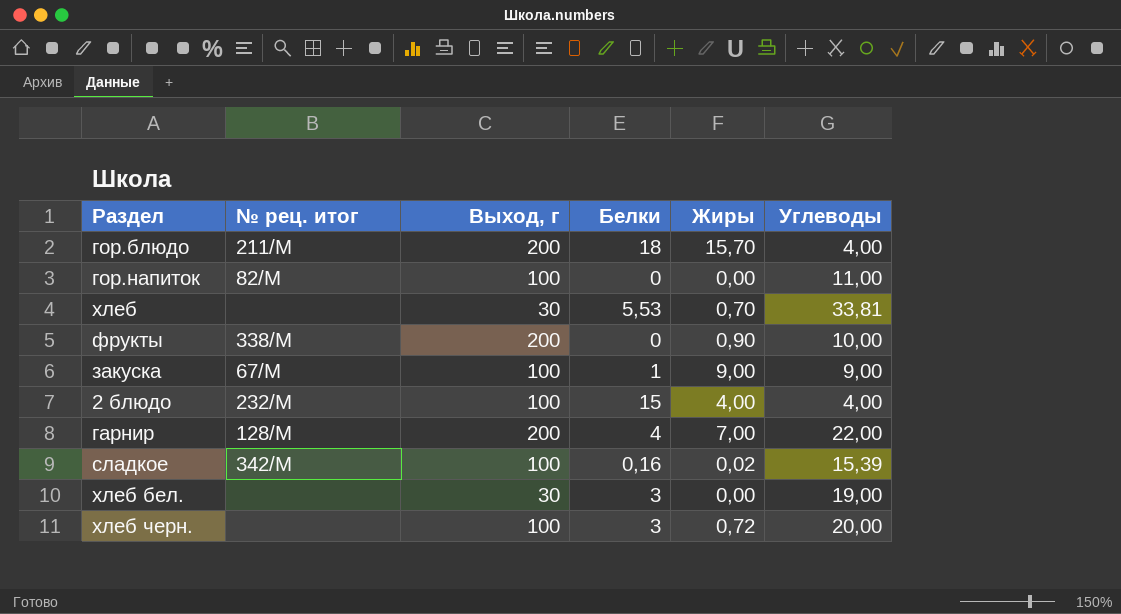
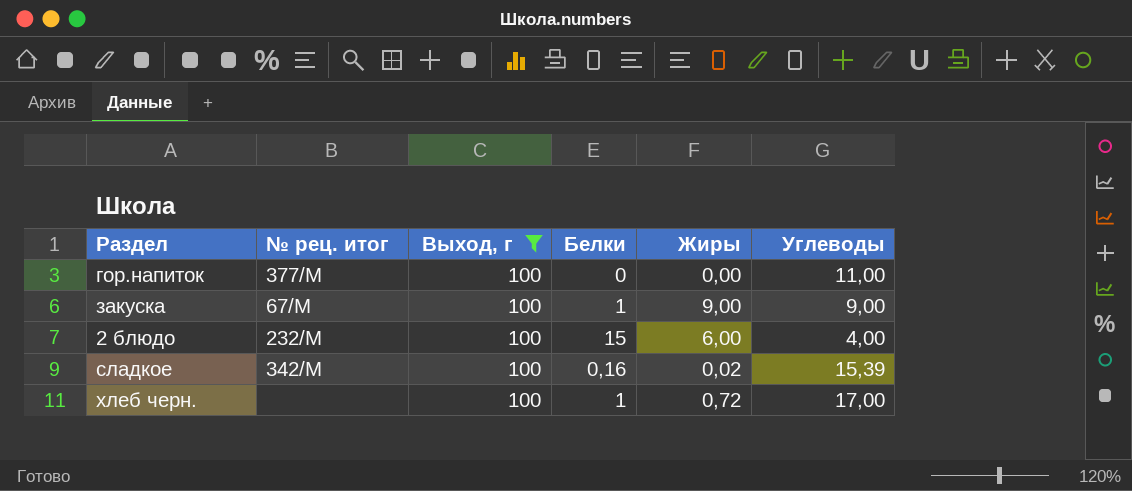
filter: none -> Выход, г = 100
гор.напиток | № рец. итог: 82/М -> 377/М
2 блюдо | Жиры: 4,00 -> 6,00
хлеб черн. | Белки: 3 -> 1
хлеб черн. | Углеводы: 20,00 -> 17,00

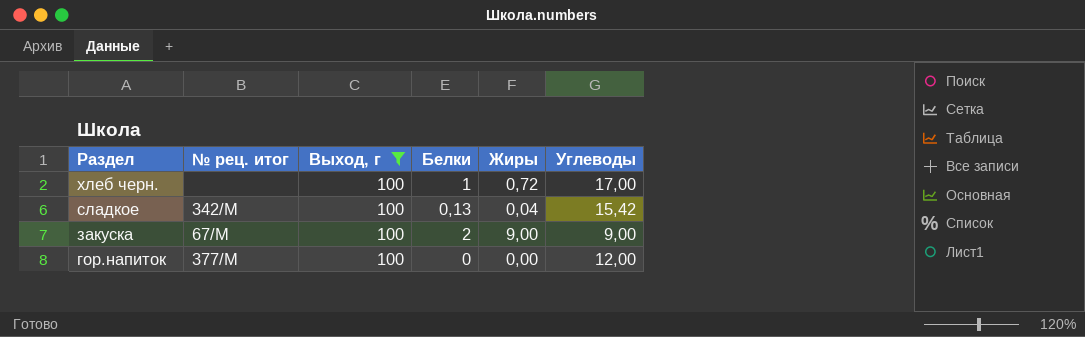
row order: none -> Раздел descending
row 2 блюдо: 232/М | 100 | 15 | 6,00 | 4,00 -> none
сладкое | Белки: 0,16 -> 0,13
сладкое | Жиры: 0,02 -> 0,04
сладкое | Углеводы: 15,39 -> 15,42
закуска | Белки: 1 -> 2
гор.напиток | Углеводы: 11,00 -> 12,00

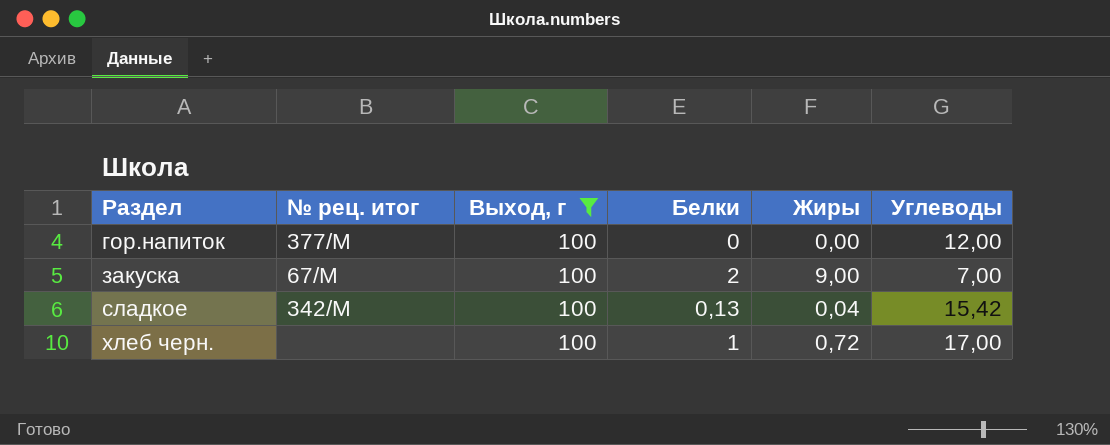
row order: Раздел descending -> Раздел ascending
закуска | Углеводы: 9,00 -> 7,00

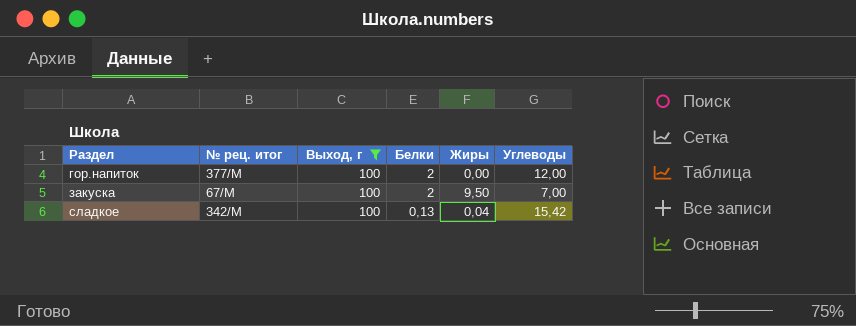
row хлеб черн.: none | 100 | 1 | 0,72 | 17,00 -> none
гор.напиток | Белки: 0 -> 2
закуска | Жиры: 9,00 -> 9,50

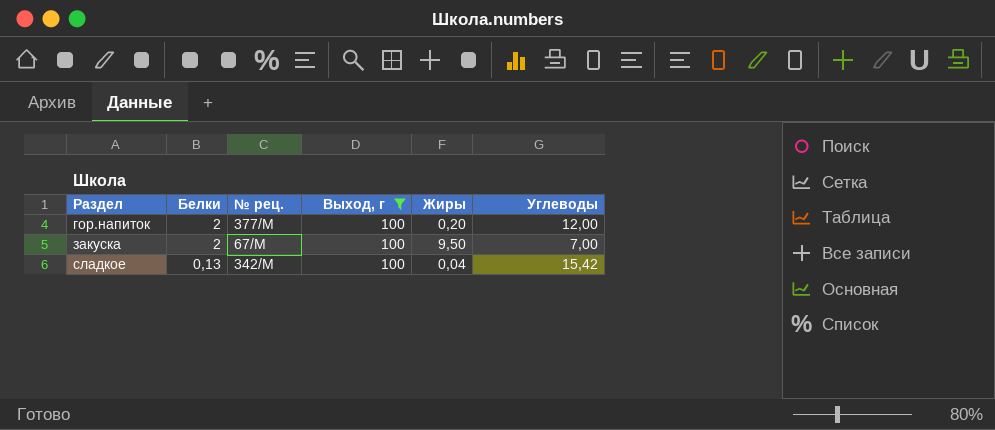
column Белки | position: 4 -> 2
column name: № рец. итог -> № рец.
гор.напиток | Жиры: 0,00 -> 0,20

